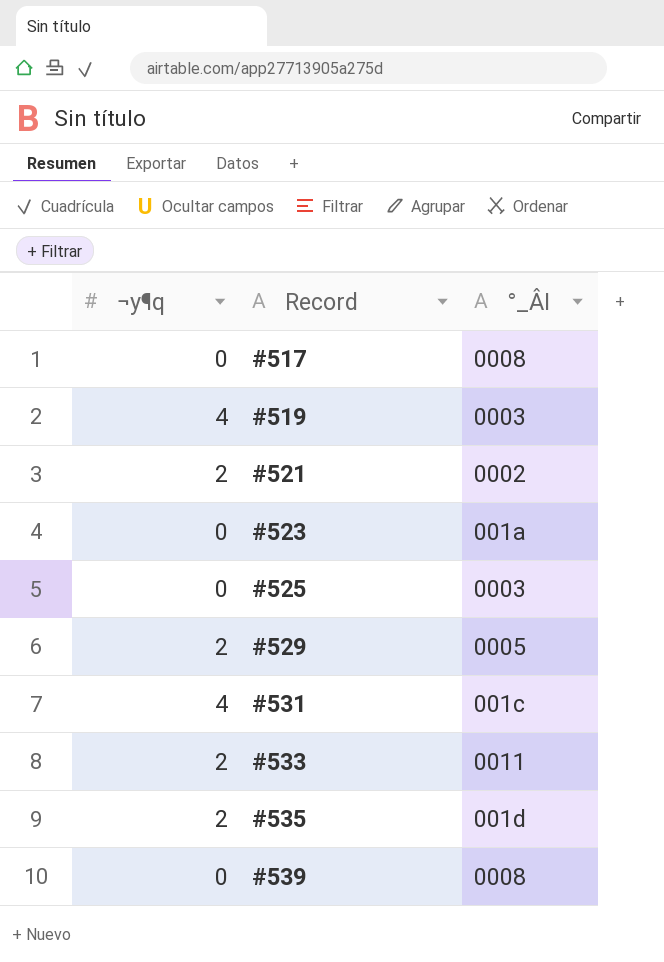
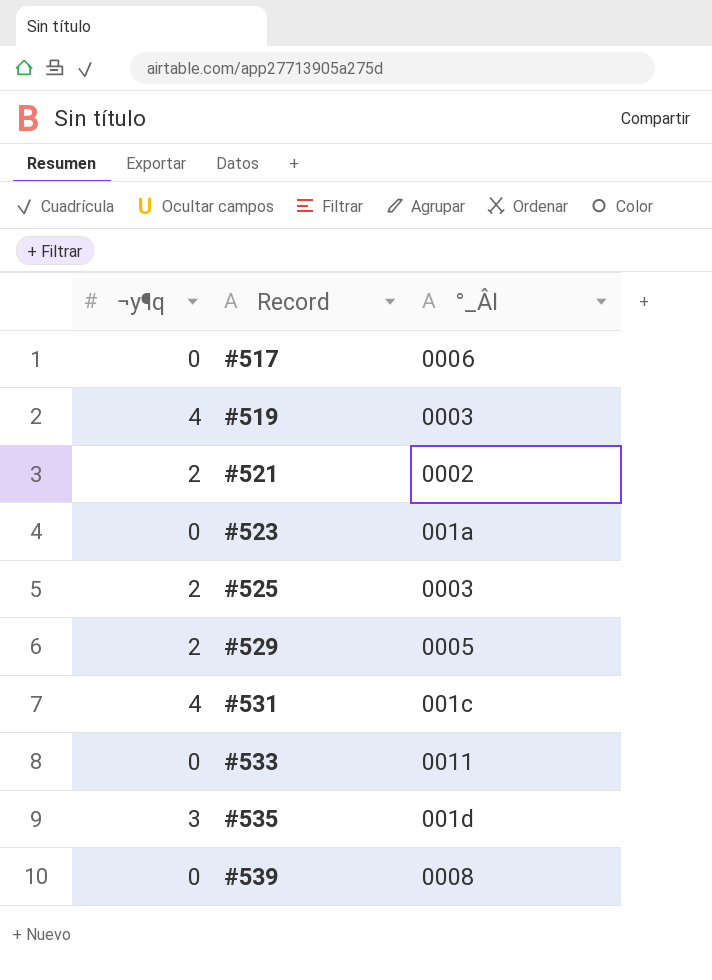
#517 | °_ÂI: 0008 -> 0006
#525 | ¬y¶q: 0 -> 2
#533 | ¬y¶q: 2 -> 0
#535 | ¬y¶q: 2 -> 3

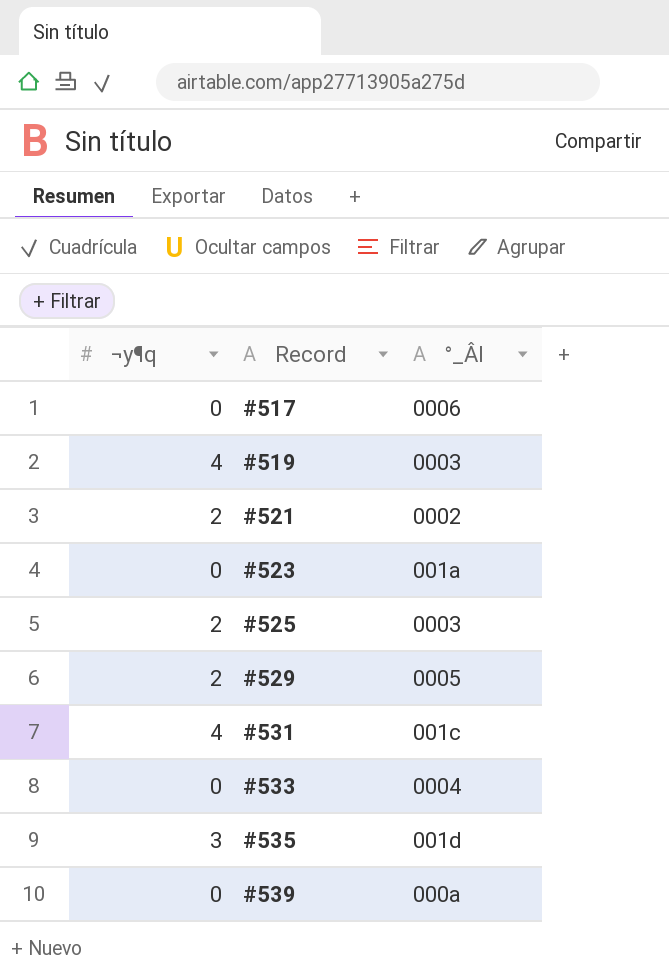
#533 | °_ÂI: 0011 -> 0004
#539 | °_ÂI: 0008 -> 000a

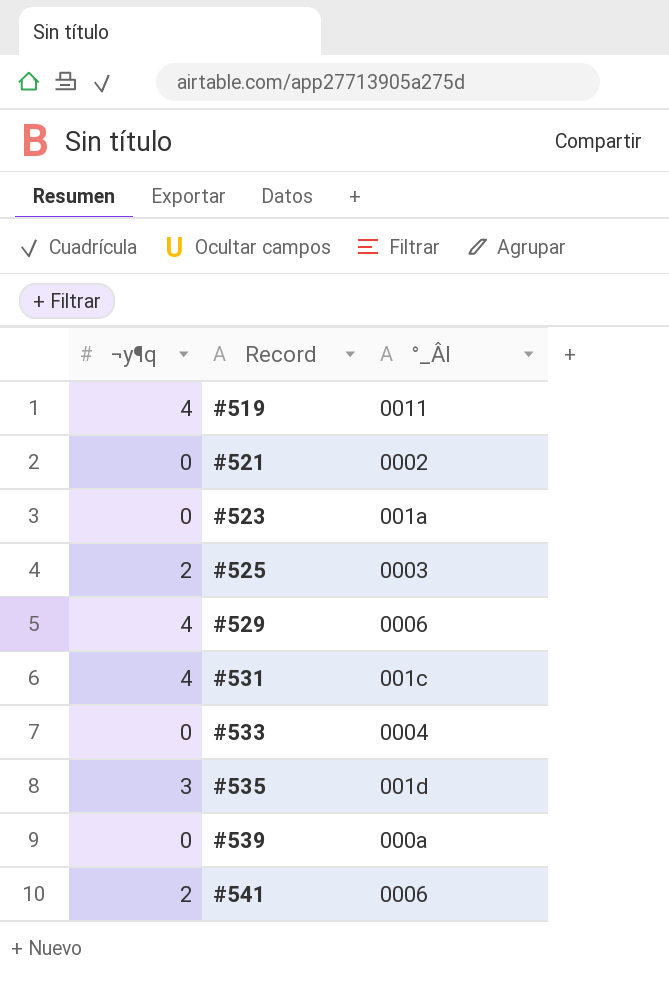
row #517: 0 | 0006 -> none
#519 | °_ÂI: 0003 -> 0011
#521 | ¬y¶q: 2 -> 0
#529 | ¬y¶q: 2 -> 4
#529 | °_ÂI: 0005 -> 0006
row #541: none -> 2 | 0006

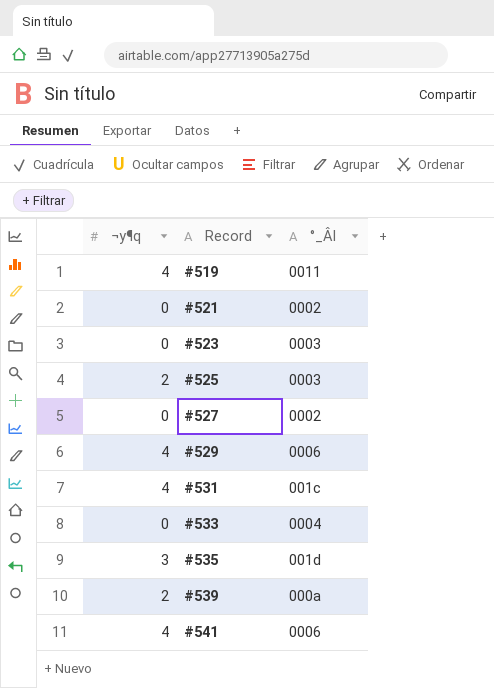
#523 | °_ÂI: 001a -> 0003
row #527: none -> 0 | 0002
#539 | ¬y¶q: 0 -> 2
#541 | ¬y¶q: 2 -> 4

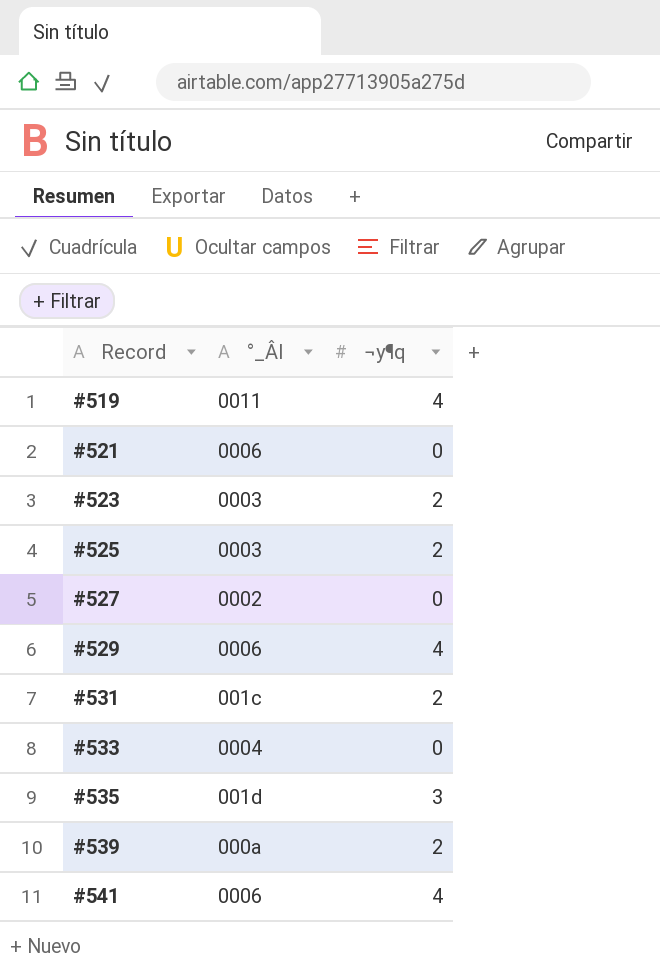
column ¬y¶q | position: 1 -> 3
#521 | °_ÂI: 0002 -> 0006
#523 | ¬y¶q: 0 -> 2
#531 | ¬y¶q: 4 -> 2

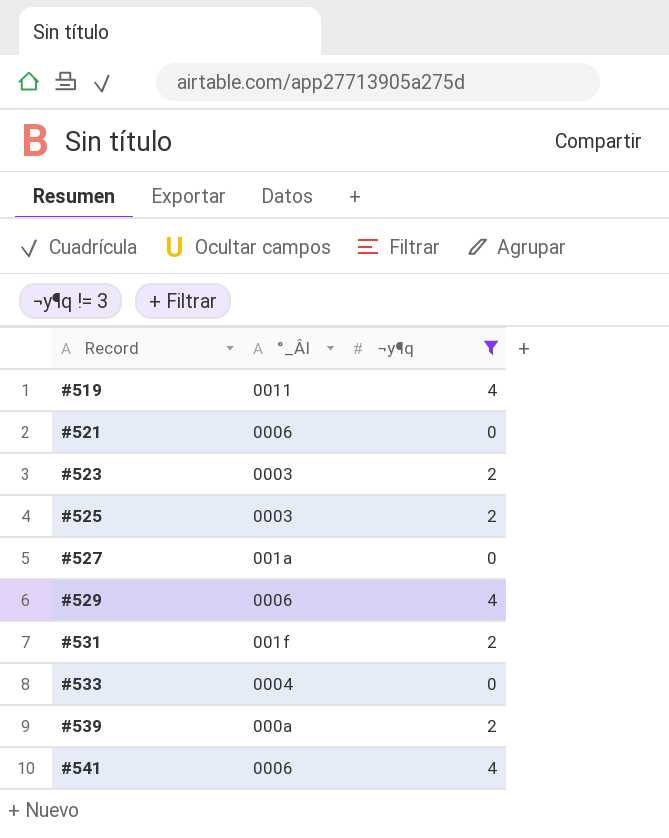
filter: none -> ¬y¶q != 3
#527 | °_ÂI: 0002 -> 001a
#531 | °_ÂI: 001c -> 001f

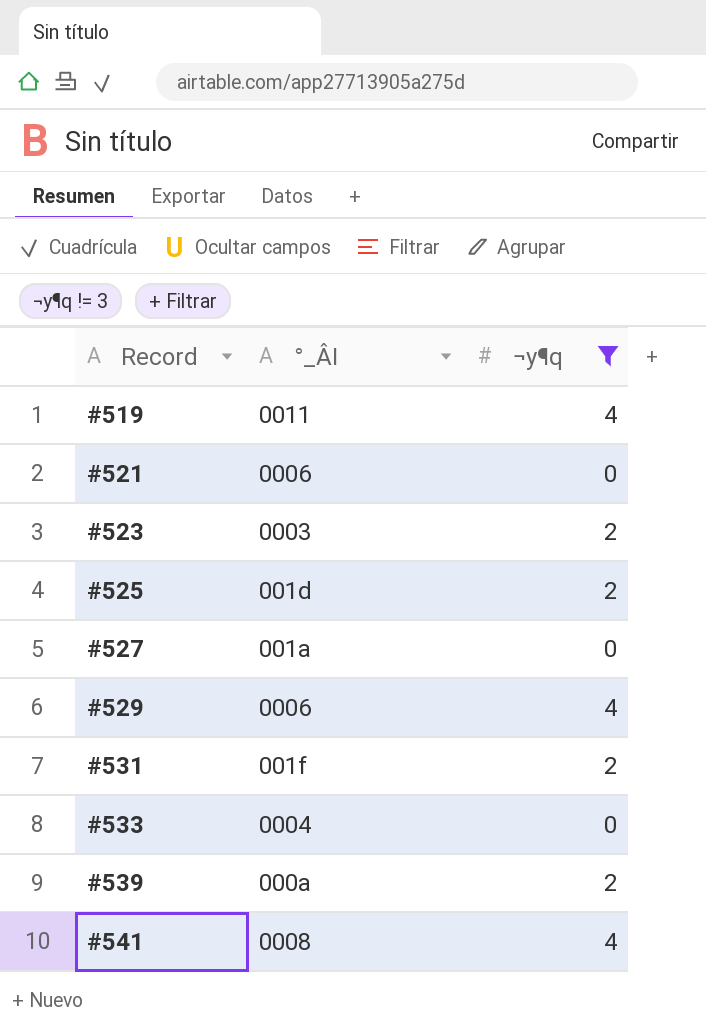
#525 | °_ÂI: 0003 -> 001d
#541 | °_ÂI: 0006 -> 0008

